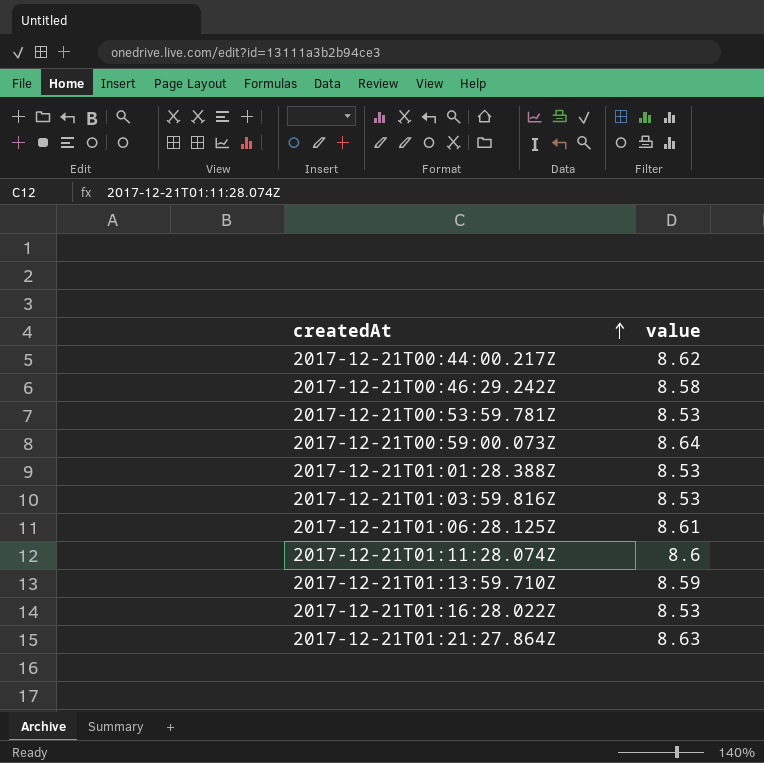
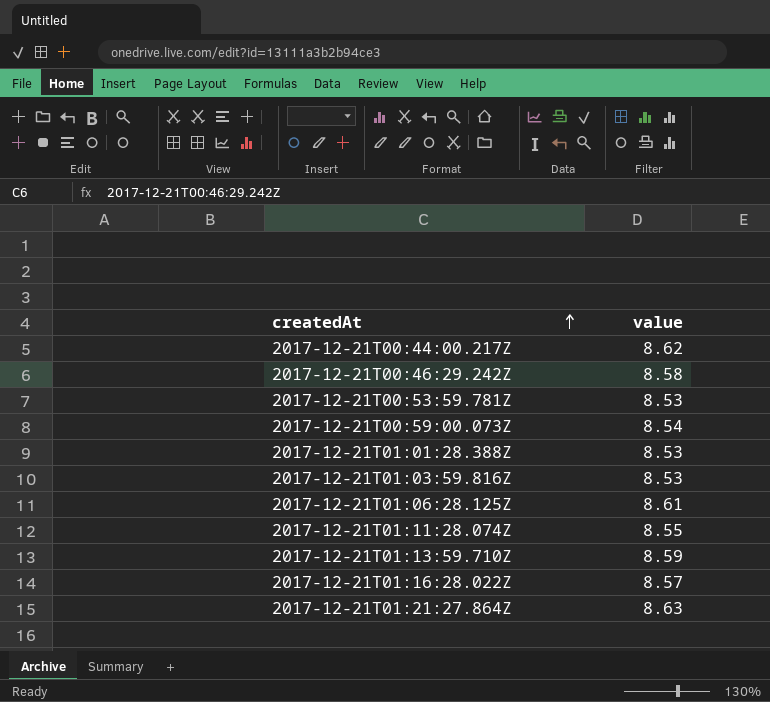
2017-12-21T00:59:00.073Z | value: 8.64 -> 8.54
2017-12-21T01:11:28.074Z | value: 8.6 -> 8.55
2017-12-21T01:16:28.022Z | value: 8.53 -> 8.57

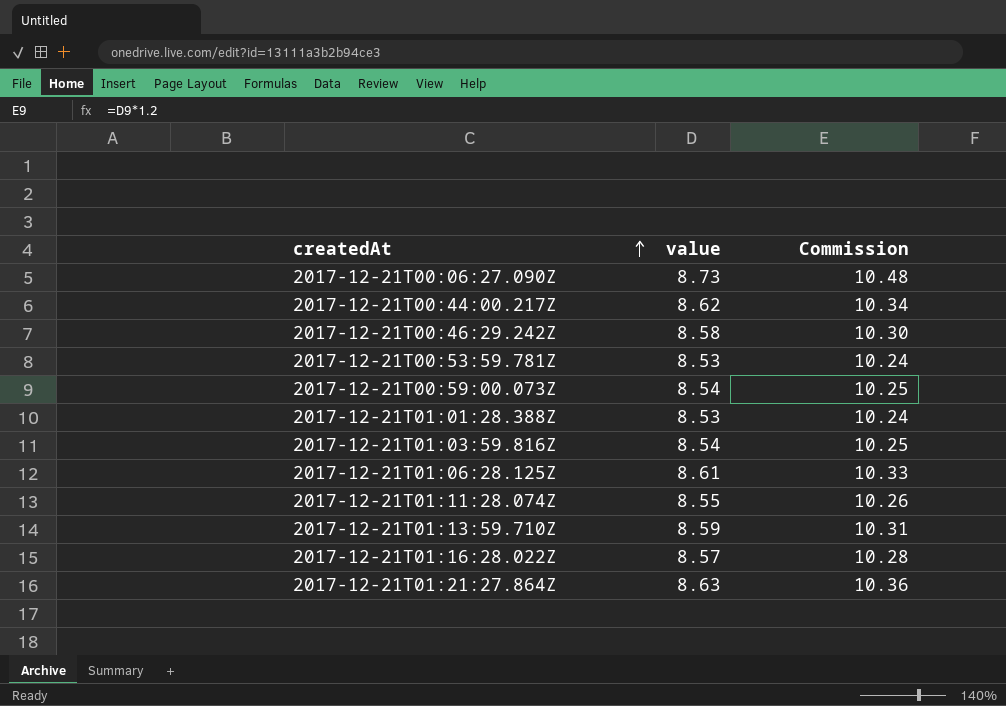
column Commission | formula: none -> [value] * 1.2
row 2017-12-21T00:06:27.090Z: none -> 8.73 | 10.48
2017-12-21T01:03:59.816Z | value: 8.53 -> 8.54

